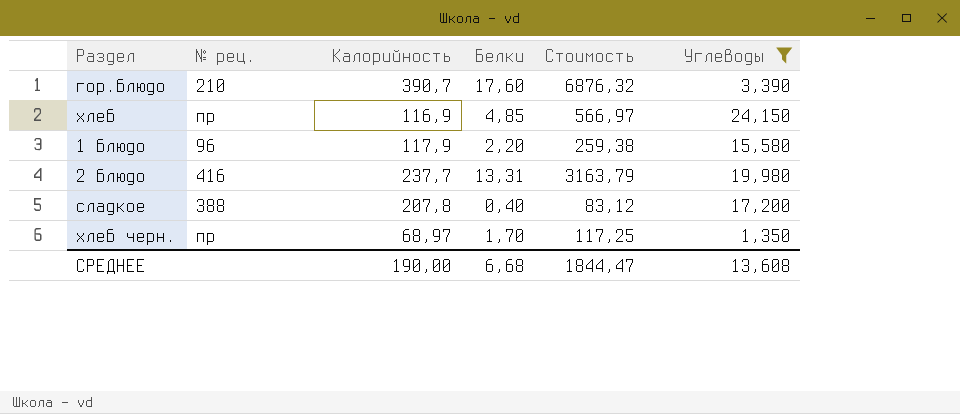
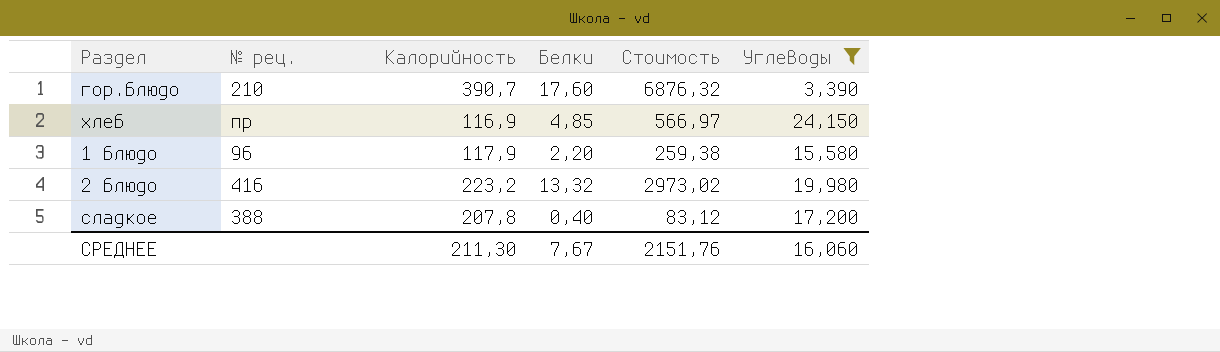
row хлеб черн.: пр | 68,97 | 1,70 | 117,25 | 1,350 -> none
2 блюдо | Калорийность: 237,7 -> 223,2
2 блюдо | Белки: 13,31 -> 13,32
2 блюдо | Стоимость: 3163,79 -> 2973,02
СРЕДНЕЕ | Калорийность: 190,00 -> 211,30
СРЕДНЕЕ | Белки: 6,68 -> 7,67
СРЕДНЕЕ | Стоимость: 1844,47 -> 2151,76
СРЕДНЕЕ | Углеводы: 13,608 -> 16,060

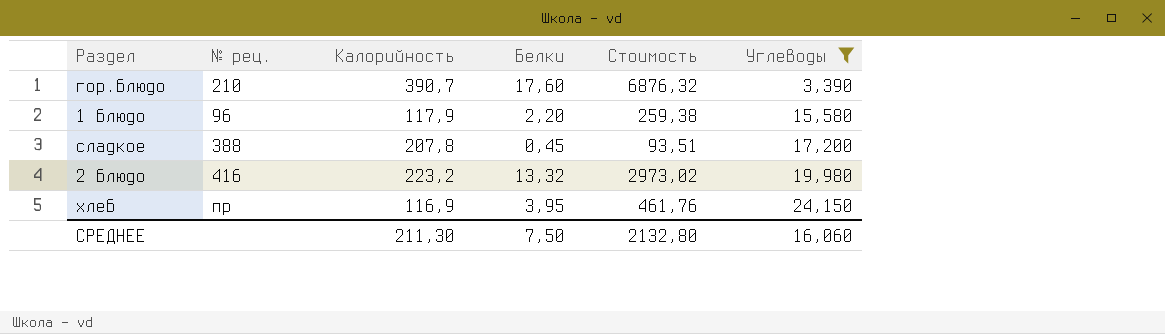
row order: none -> Углеводы ascending
сладкое | Белки: 0,40 -> 0,45
сладкое | Стоимость: 83,12 -> 93,51
хлеб | Белки: 4,85 -> 3,95
хлеб | Стоимость: 566,97 -> 461,76
СРЕДНЕЕ | Белки: 7,67 -> 7,50
СРЕДНЕЕ | Стоимость: 2151,76 -> 2132,80

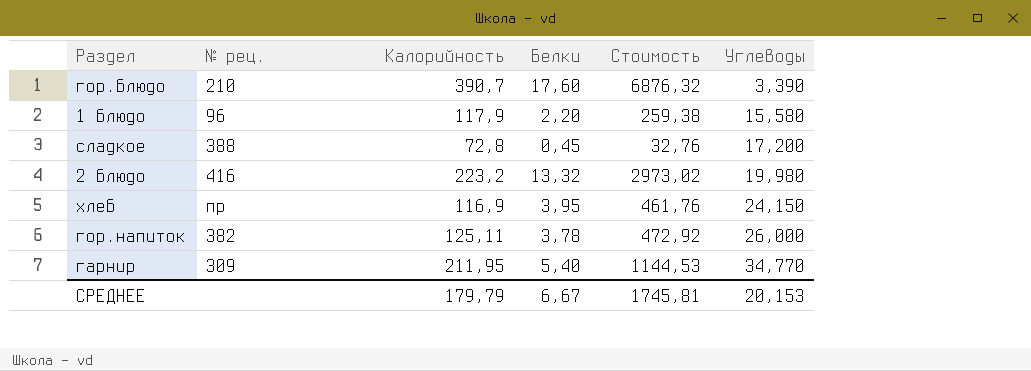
filter: Углеводы <= 24,150 -> none
сладкое | Калорийность: 207,8 -> 72,8
сладкое | Стоимость: 93,51 -> 32,76
СРЕДНЕЕ | Калорийность: 211,30 -> 179,79
СРЕДНЕЕ | Белки: 7,50 -> 6,67
СРЕДНЕЕ | Стоимость: 2132,80 -> 1745,81
СРЕДНЕЕ | Углеводы: 16,060 -> 20,153

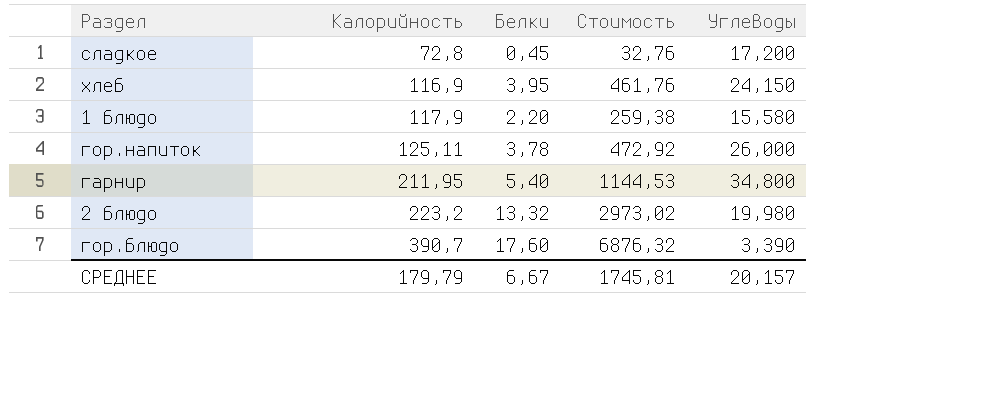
row order: Углеводы ascending -> Калорийность ascending
column № рец. | position: 2 -> none
гарнир | Углеводы: 34,770 -> 34,800
СРЕДНЕЕ | Углеводы: 20,153 -> 20,157

